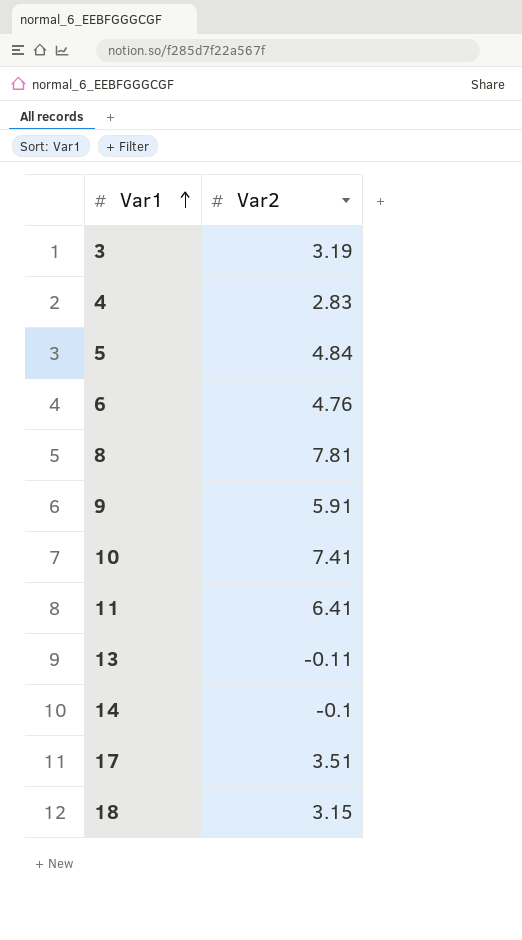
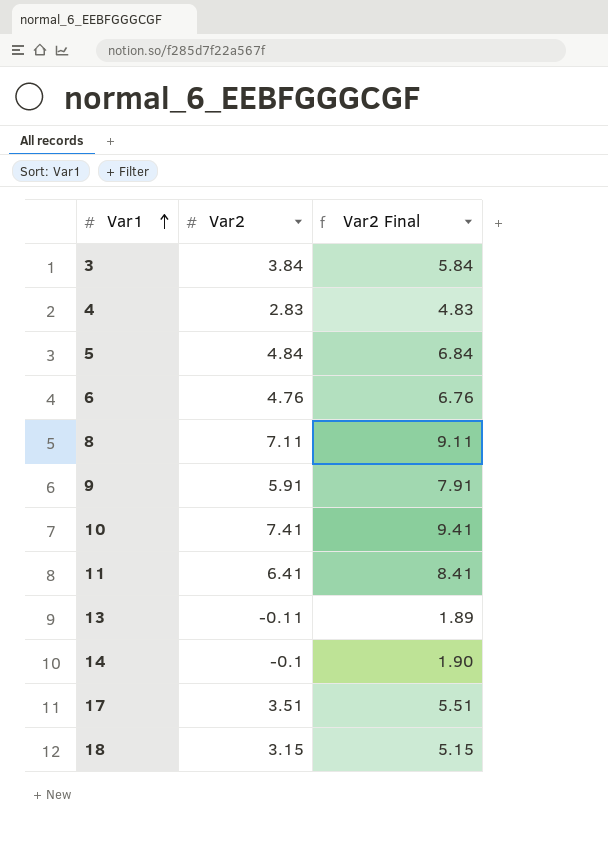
column Var2 Final | formula: none -> [Var2] + 2
3 | Var2: 3.19 -> 3.84
8 | Var2: 7.81 -> 7.11

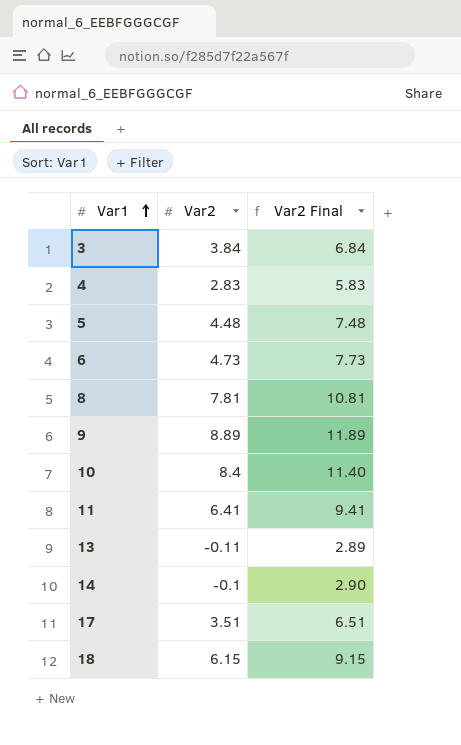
column Var2 Final | formula: [Var2] + 2 -> [Var2] + 3
5 | Var2: 4.84 -> 4.48
6 | Var2: 4.76 -> 4.73
8 | Var2: 7.11 -> 7.81
9 | Var2: 5.91 -> 8.89
10 | Var2: 7.41 -> 8.4
18 | Var2: 3.15 -> 6.15

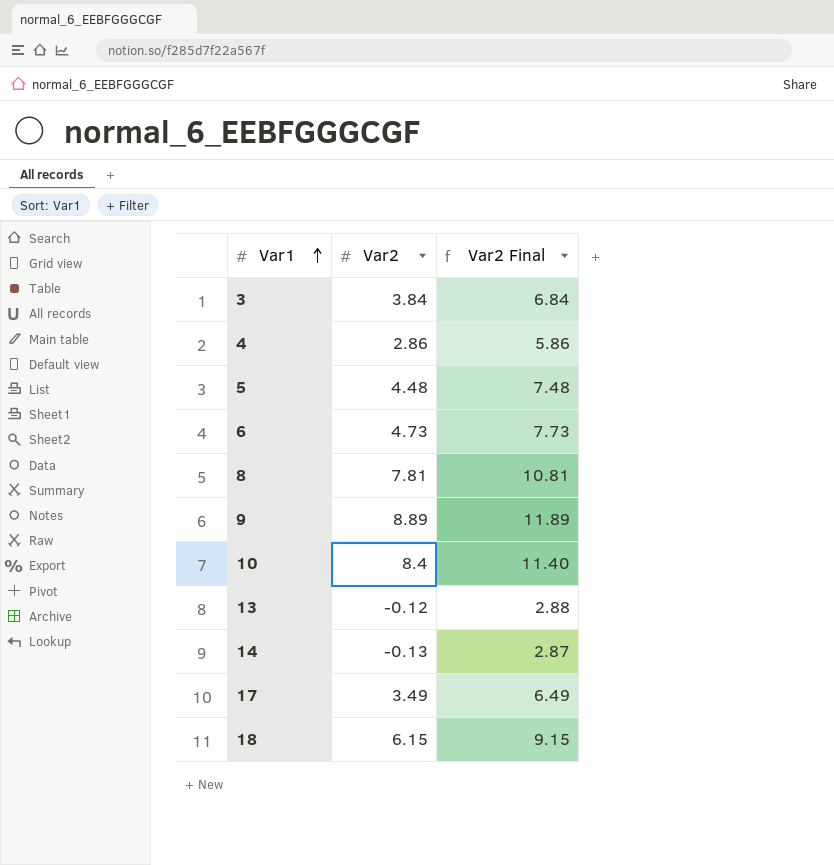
row 11: 6.41 | 9.41 -> none
4 | Var2: 2.83 -> 2.86
4 | Var2 Final: 5.83 -> 5.86
13 | Var2: -0.11 -> -0.12
13 | Var2 Final: 2.89 -> 2.88
14 | Var2: -0.1 -> -0.13
14 | Var2 Final: 2.90 -> 2.87
17 | Var2: 3.51 -> 3.49
17 | Var2 Final: 6.51 -> 6.49

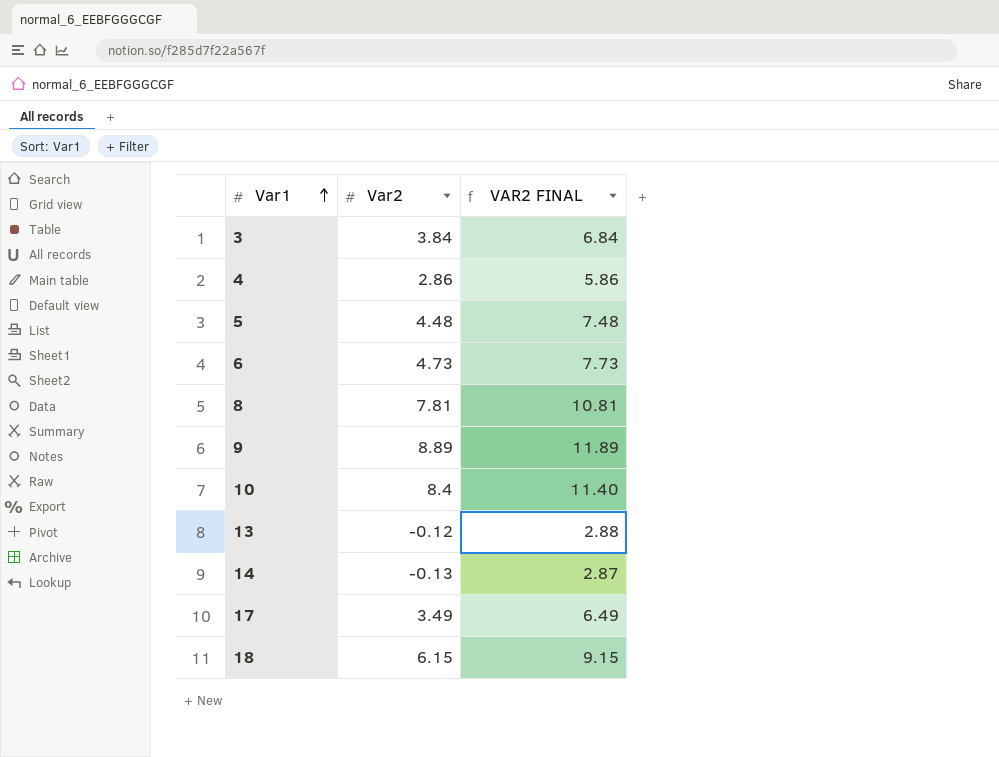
column name: Var2 Final -> VAR2 FINAL

